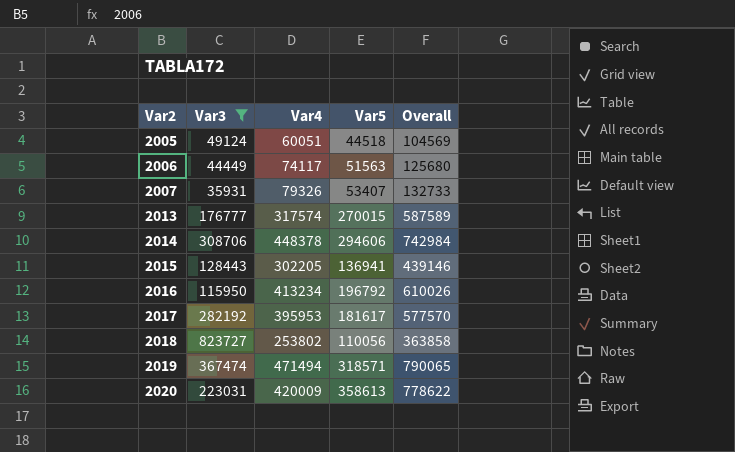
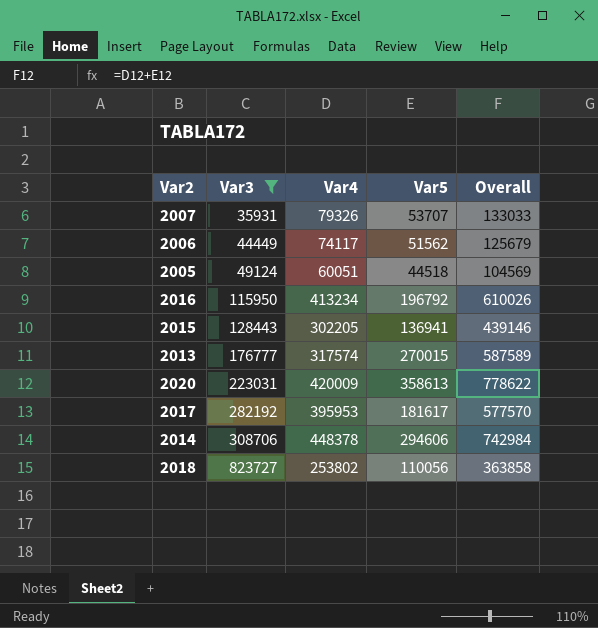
row order: Var2 ascending -> Var3 ascending
row 2019: 367474 | 471494 | 318571 | 790065 -> none
2007 | Var5: 53407 -> 53707
2007 | Overall: 132733 -> 133033
2006 | Var5: 51563 -> 51562
2006 | Overall: 125680 -> 125679

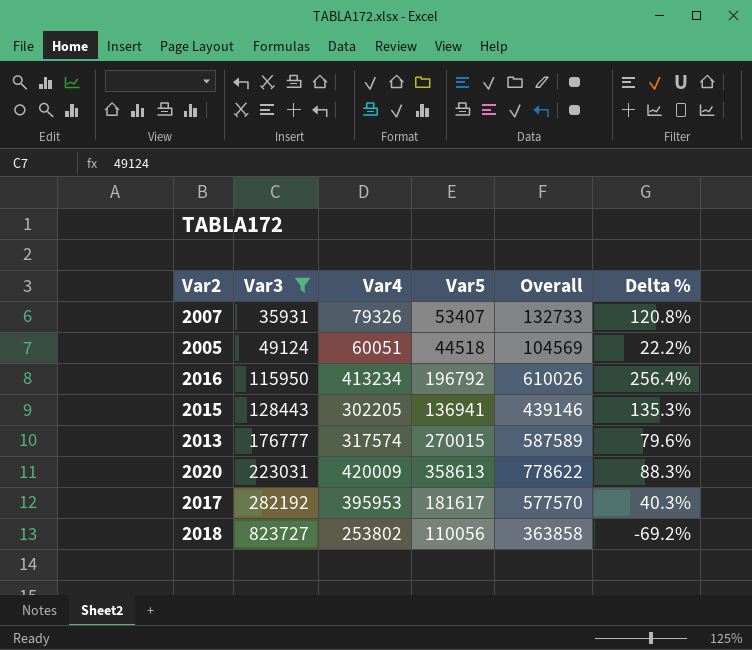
column Delta % | formula: none -> ([Var4] - [Var3]) / [Var3]
row 2006: 44449 | 74117 | 51562 | 125679 -> none
row 2014: 308706 | 448378 | 294606 | 742984 -> none
2007 | Var5: 53707 -> 53407
2007 | Overall: 133033 -> 132733

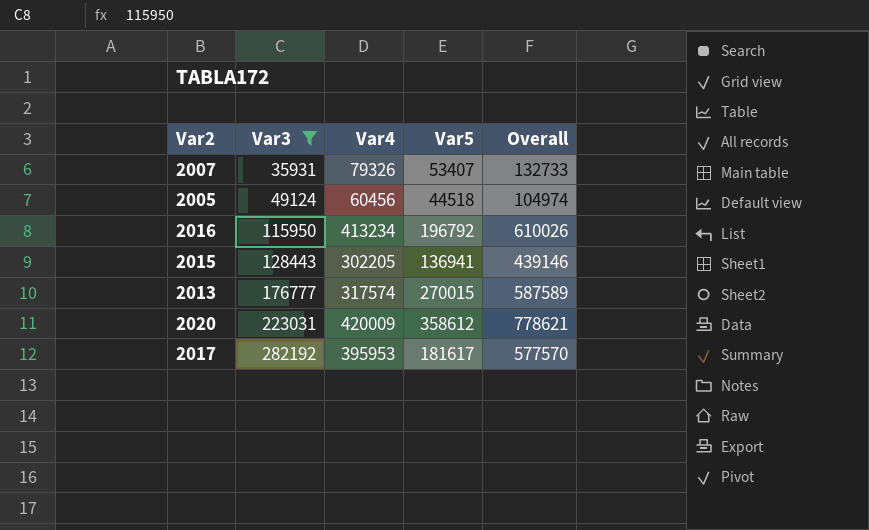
column Delta % | formula: ([Var4] - [Var3]) / [Var3] -> none
row 2018: 823727 | 253802 | 110056 | 363858 | -69.2% -> none
2005 | Var4: 60051 -> 60456
2005 | Overall: 104569 -> 104974
2020 | Var5: 358613 -> 358612
2020 | Overall: 778622 -> 778621

